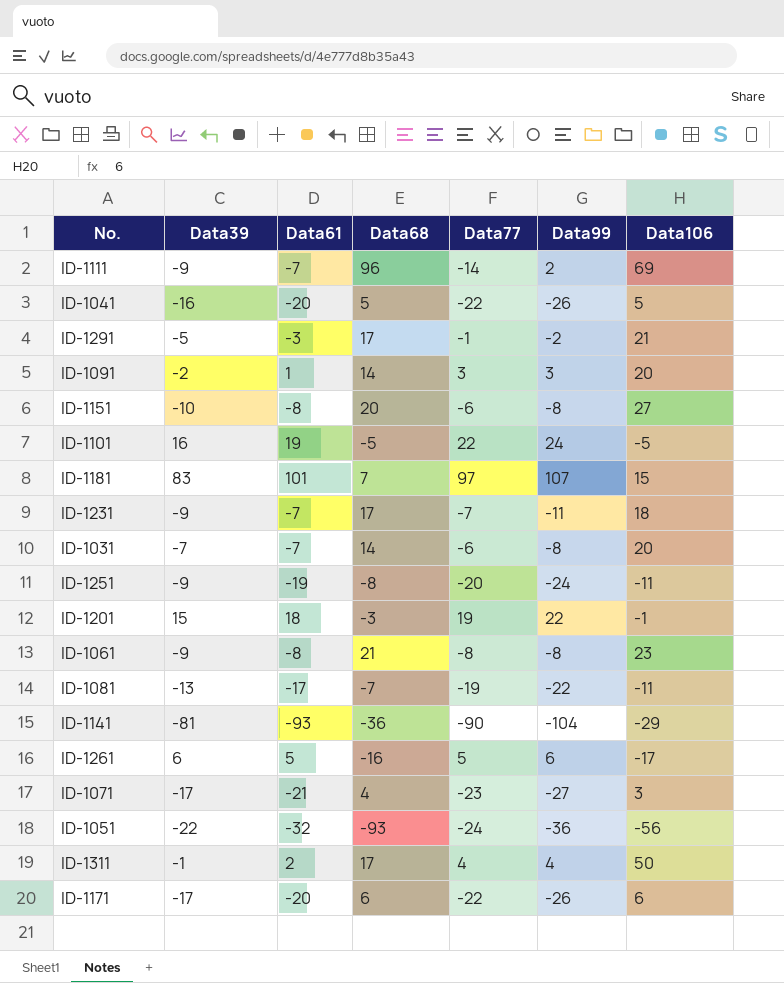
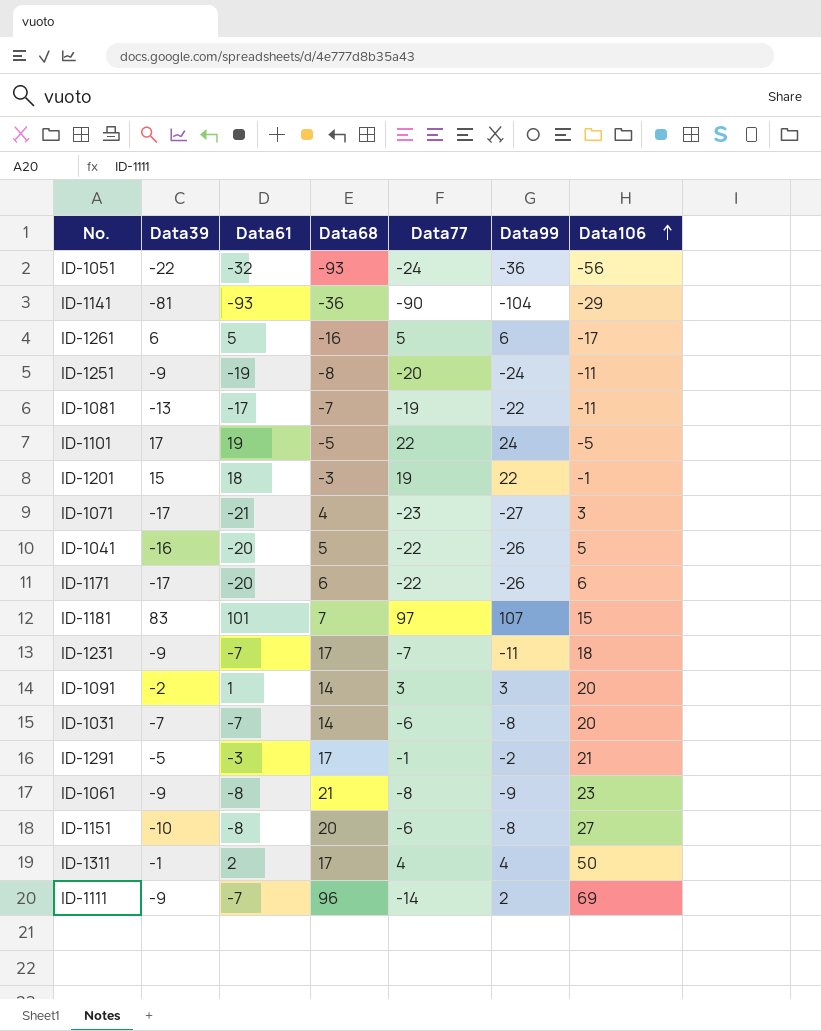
row order: none -> Data106 ascending
ID-1101 | Data39: 16 -> 17
ID-1061 | Data99: -8 -> -9

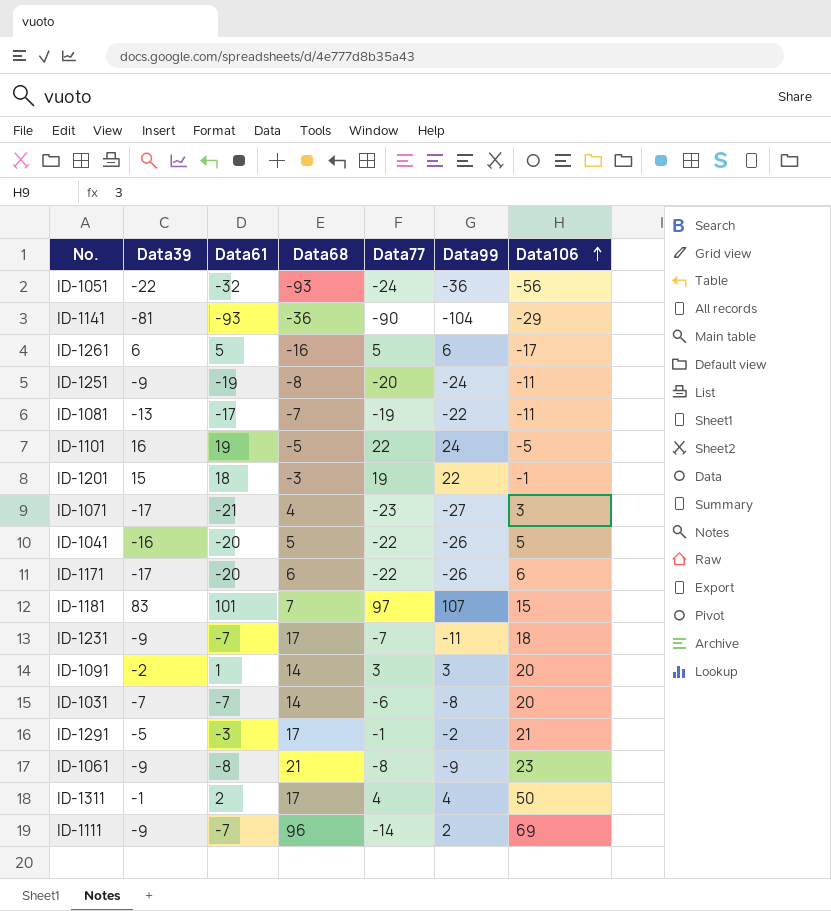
row ID-1151: -10 | -8 | 20 | -6 | -8 | 27 -> none
ID-1101 | Data39: 17 -> 16

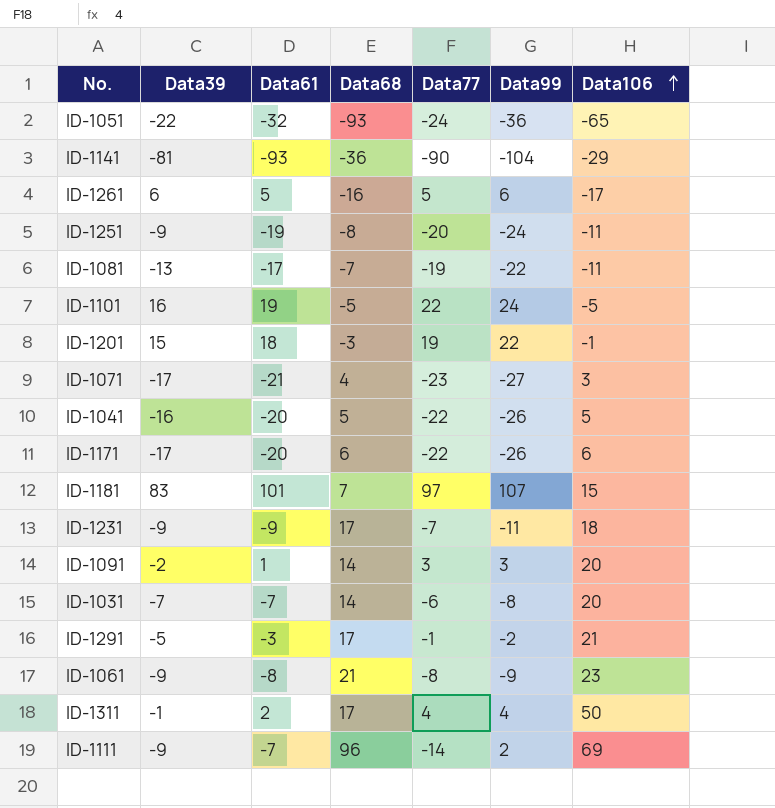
ID-1051 | Data106: -56 -> -65
ID-1231 | Data61: -7 -> -9

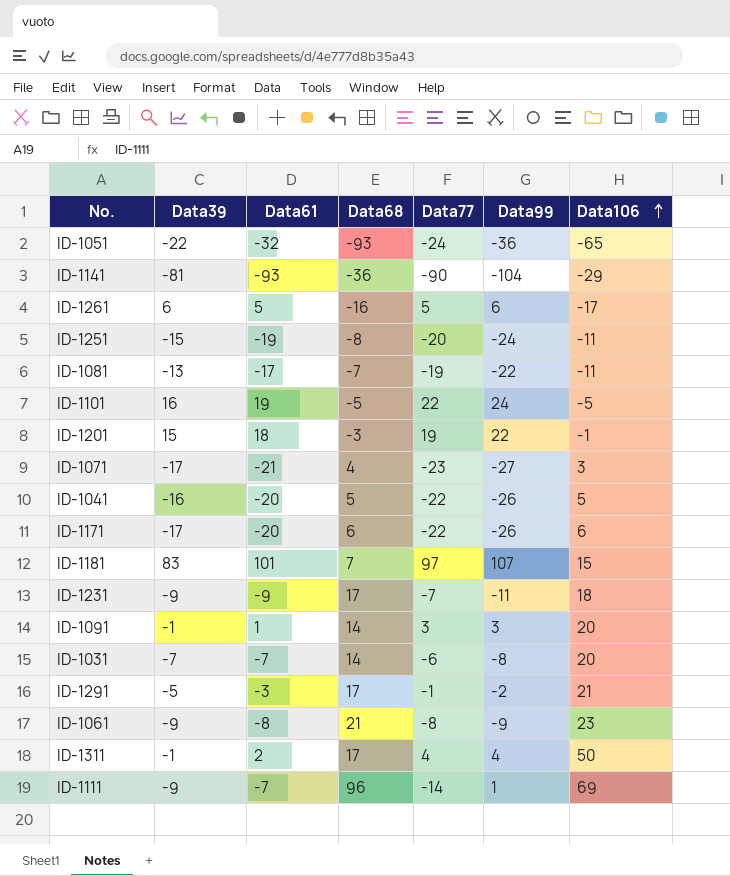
ID-1251 | Data39: -9 -> -15
ID-1091 | Data39: -2 -> -1
ID-1111 | Data99: 2 -> 1

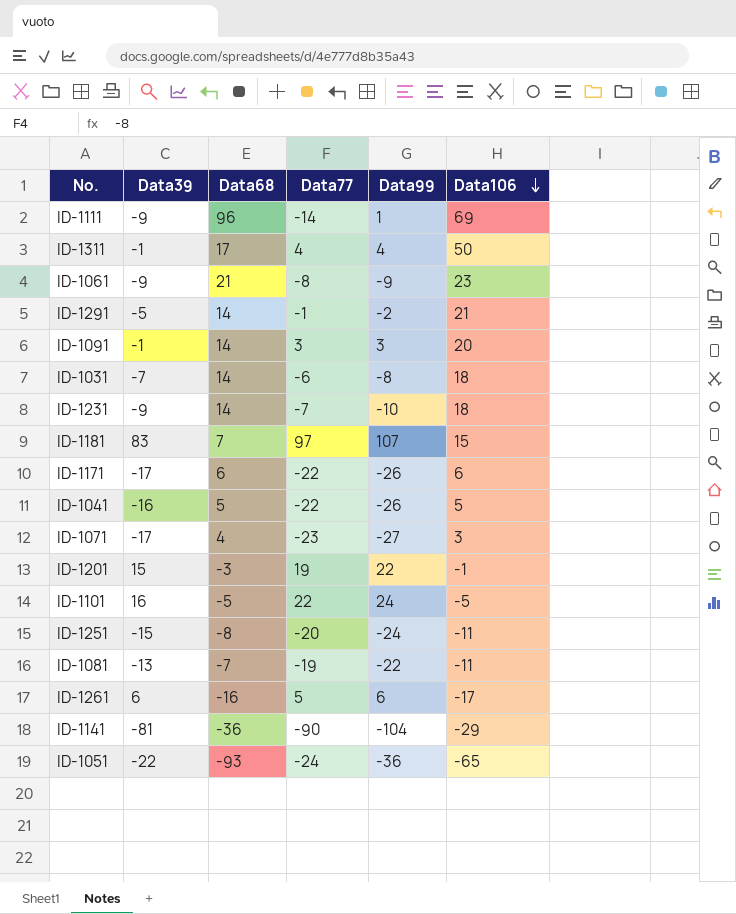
row order: Data106 ascending -> Data106 descending
column Data61 | position: 3 -> none
ID-1291 | Data68: 17 -> 14
ID-1031 | Data106: 20 -> 18
ID-1231 | Data68: 17 -> 14
ID-1231 | Data99: -11 -> -10

